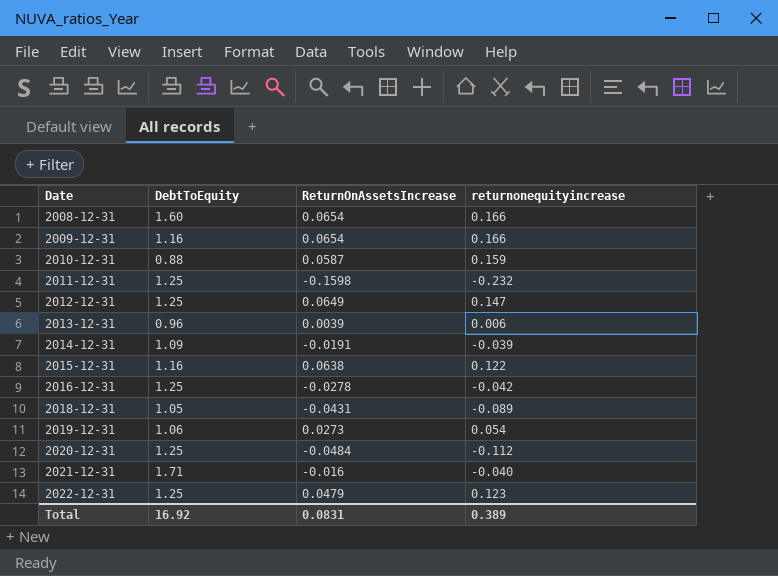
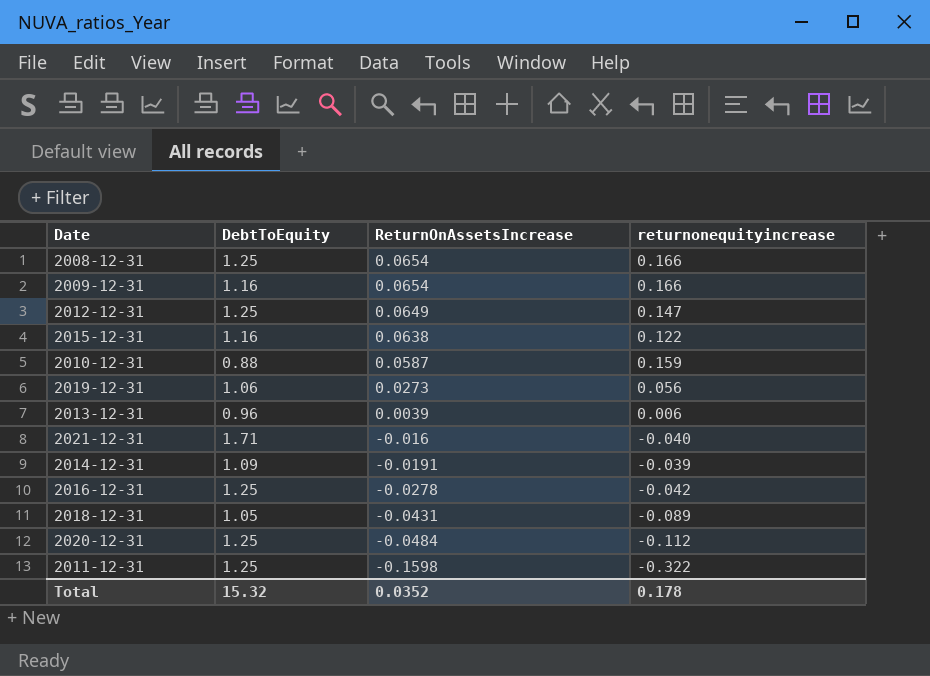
row order: Date ascending -> ReturnOnAssetsIncrease descending
row 2022-12-31: 1.25 | 0.0479 | 0.123 -> none
2008-12-31 | DebtToEquity: 1.60 -> 1.25
2019-12-31 | returnonequityincrease: 0.054 -> 0.056
2011-12-31 | returnonequityincrease: -0.232 -> -0.322
Total | DebtToEquity: 16.92 -> 15.32
Total | ReturnOnAssetsIncrease: 0.0831 -> 0.0352
Total | returnonequityincrease: 0.389 -> 0.178

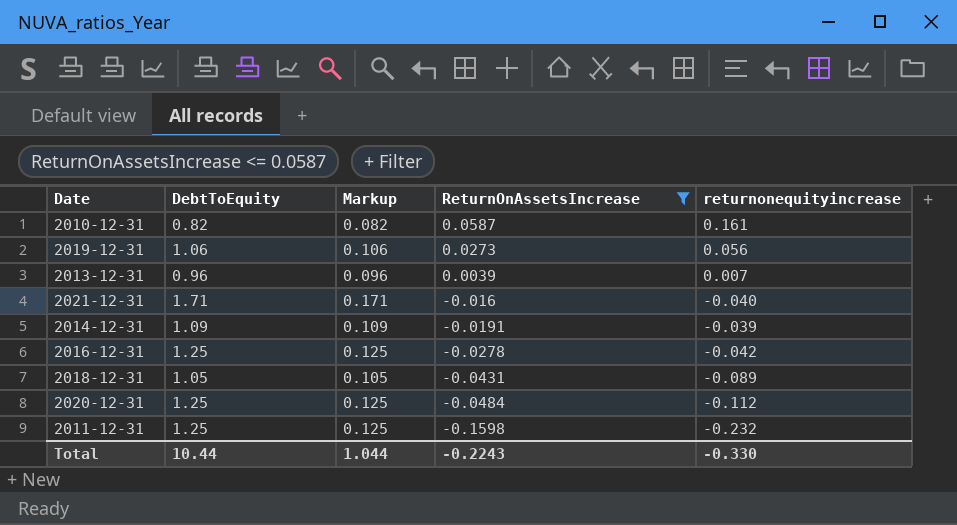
filter: none -> ReturnOnAssetsIncrease <= 0.0587
column Markup | formula: none -> [DebtToEquity] * 0.1
2010-12-31 | DebtToEquity: 0.88 -> 0.82
2010-12-31 | returnonequityincrease: 0.159 -> 0.161
2013-12-31 | returnonequityincrease: 0.006 -> 0.007
2011-12-31 | returnonequityincrease: -0.322 -> -0.232
Total | DebtToEquity: 15.32 -> 10.44
Total | ReturnOnAssetsIncrease: 0.0352 -> -0.2243
Total | returnonequityincrease: 0.178 -> -0.330

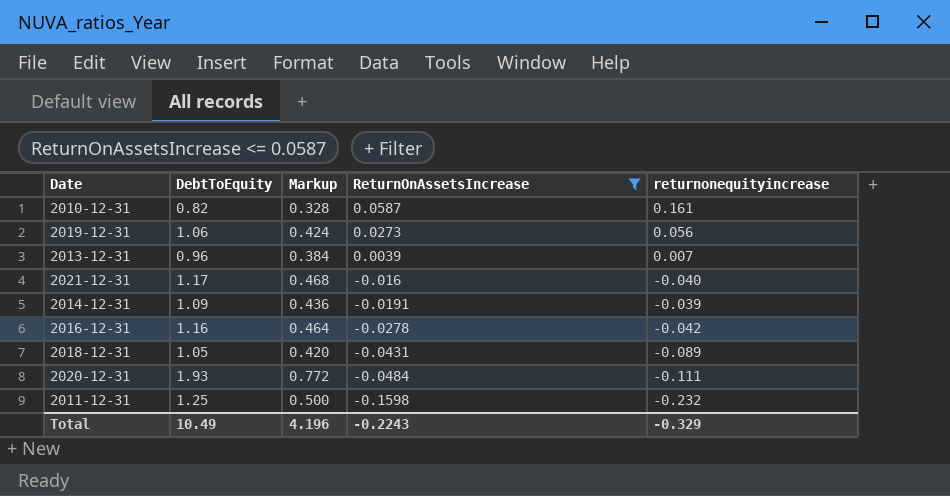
column Markup | formula: [DebtToEquity] * 0.1 -> [DebtToEquity] * 0.4
2021-12-31 | DebtToEquity: 1.71 -> 1.17
2016-12-31 | DebtToEquity: 1.25 -> 1.16
2020-12-31 | DebtToEquity: 1.25 -> 1.93
2020-12-31 | returnonequityincrease: -0.112 -> -0.111
Total | DebtToEquity: 10.44 -> 10.49
Total | Markup: 1.044 -> 4.196
Total | returnonequityincrease: -0.330 -> -0.329

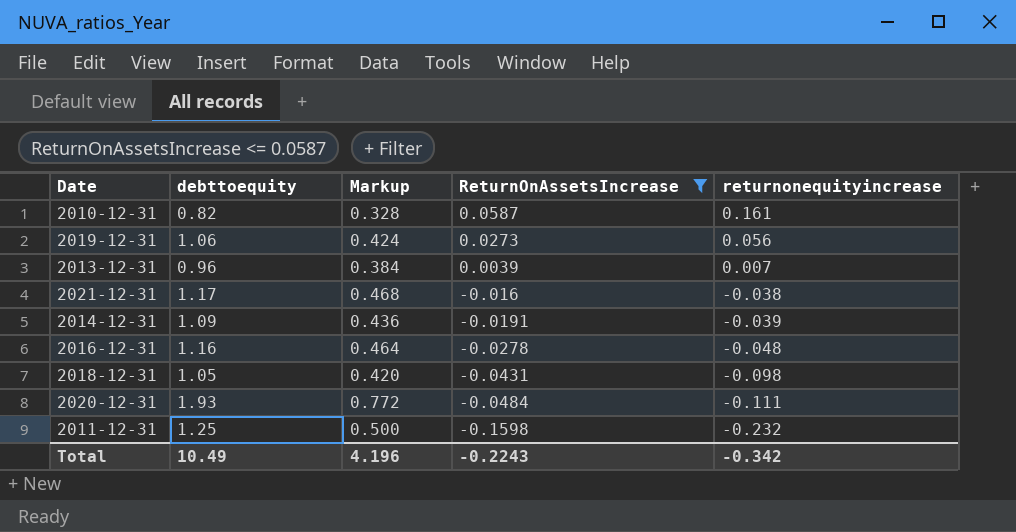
column name: DebtToEquity -> debttoequity
2021-12-31 | returnonequityincrease: -0.040 -> -0.038
2016-12-31 | returnonequityincrease: -0.042 -> -0.048
2018-12-31 | returnonequityincrease: -0.089 -> -0.098
Total | returnonequityincrease: -0.329 -> -0.342

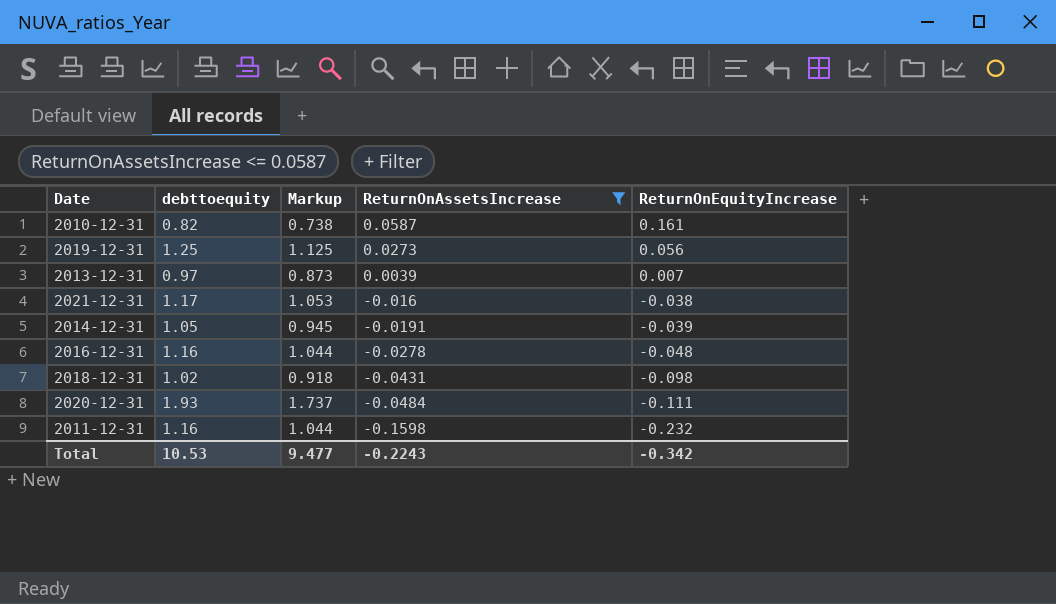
column Markup | formula: [debttoequity] * 0.4 -> [debttoequity] * 0.9
column name: returnonequityincrease -> ReturnOnEquityIncrease
2019-12-31 | debttoequity: 1.06 -> 1.25
2013-12-31 | debttoequity: 0.96 -> 0.97
2014-12-31 | debttoequity: 1.09 -> 1.05
2018-12-31 | debttoequity: 1.05 -> 1.02
2011-12-31 | debttoequity: 1.25 -> 1.16
Total | debttoequity: 10.49 -> 10.53
Total | Markup: 4.196 -> 9.477

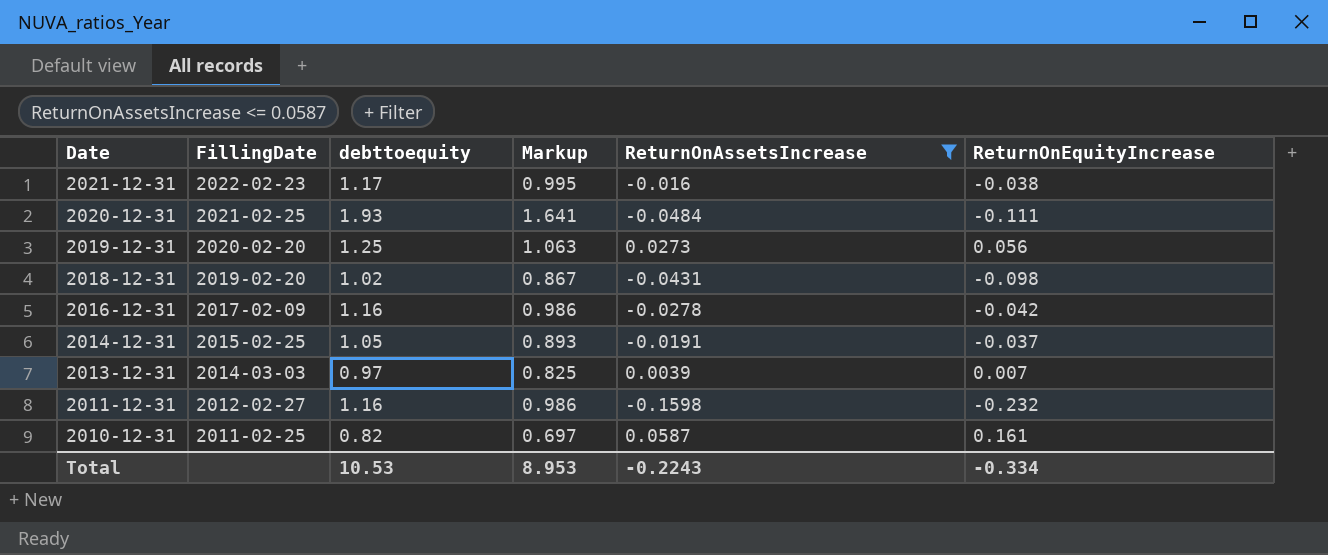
row order: ReturnOnAssetsIncrease descending -> Date descending
column FillingDate | position: none -> 2
column Markup | formula: [debttoequity] * 0.9 -> [debttoequity] * 0.85
2016-12-31 | ReturnOnEquityIncrease: -0.048 -> -0.042
2014-12-31 | ReturnOnEquityIncrease: -0.039 -> -0.037
Total | Markup: 9.477 -> 8.953
Total | ReturnOnEquityIncrease: -0.342 -> -0.334

